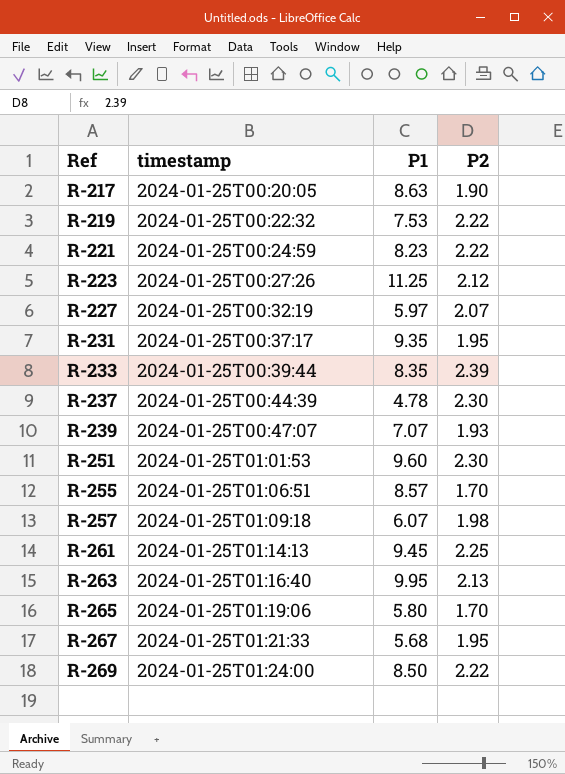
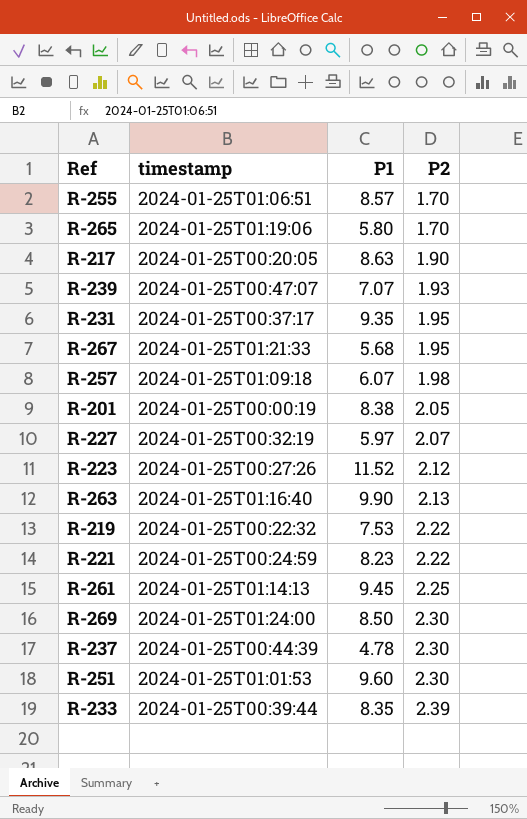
row order: Ref ascending -> P2 ascending
row R-201: none -> 2024-01-25T00:00:19 | 8.38 | 2.05
R-223 | P1: 11.25 -> 11.52
R-263 | P1: 9.95 -> 9.90
R-269 | P2: 2.22 -> 2.30

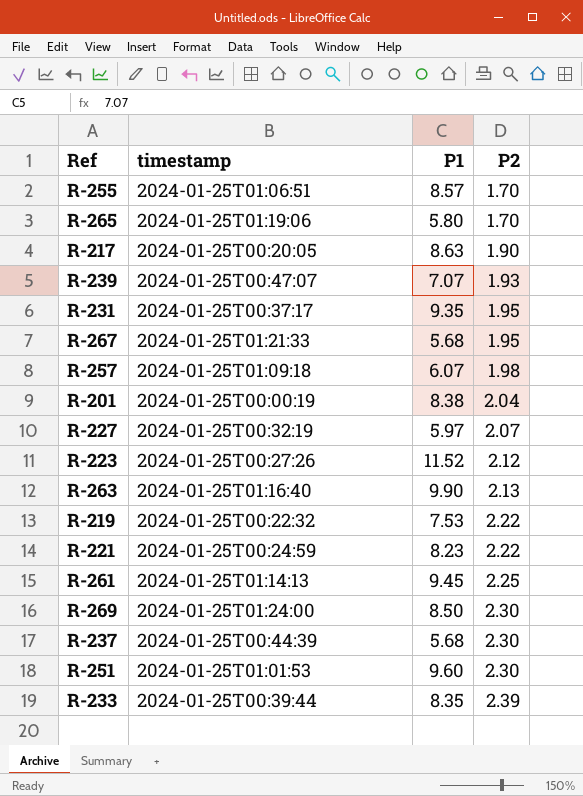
R-201 | P2: 2.05 -> 2.04
R-237 | P1: 4.78 -> 5.68

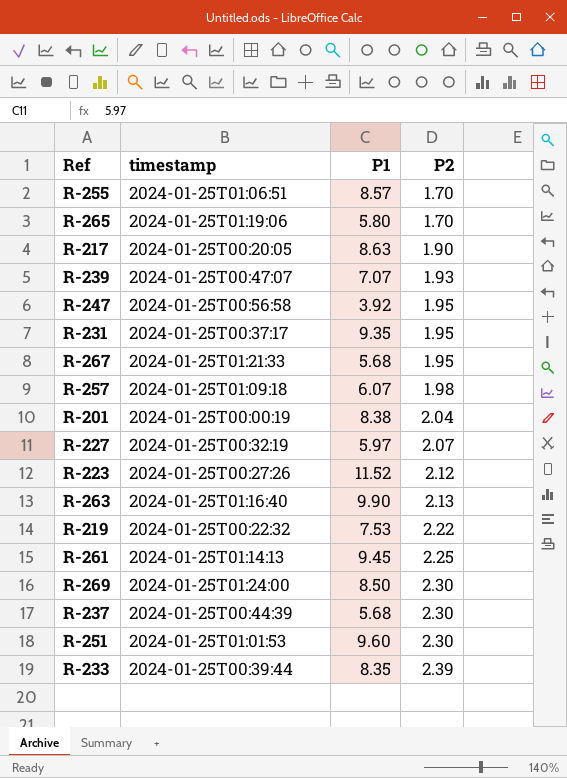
row R-221: 2024-01-25T00:24:59 | 8.23 | 2.22 -> none
row R-247: none -> 2024-01-25T00:56:58 | 3.92 | 1.95

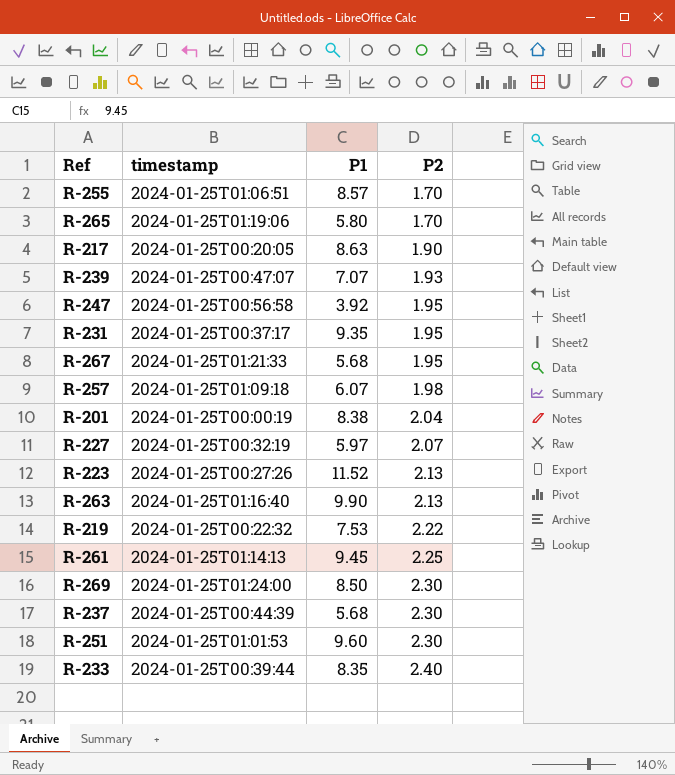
R-223 | P2: 2.12 -> 2.13
R-233 | P2: 2.39 -> 2.40

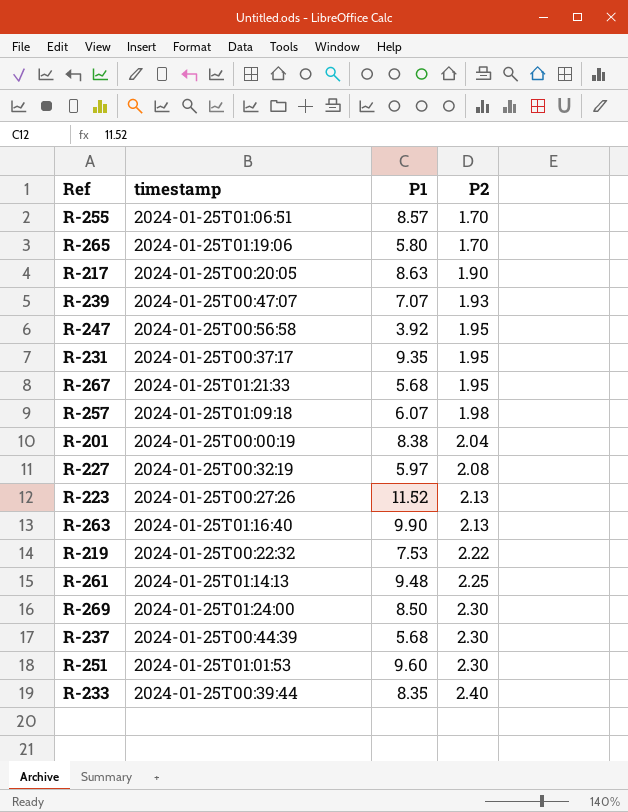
R-227 | P2: 2.07 -> 2.08
R-261 | P1: 9.45 -> 9.48

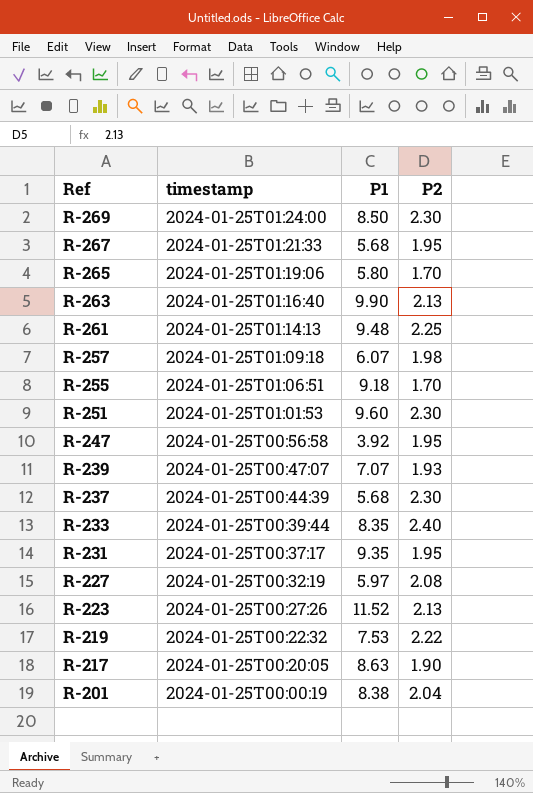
row order: P2 ascending -> Ref descending
R-255 | P1: 8.57 -> 9.18

